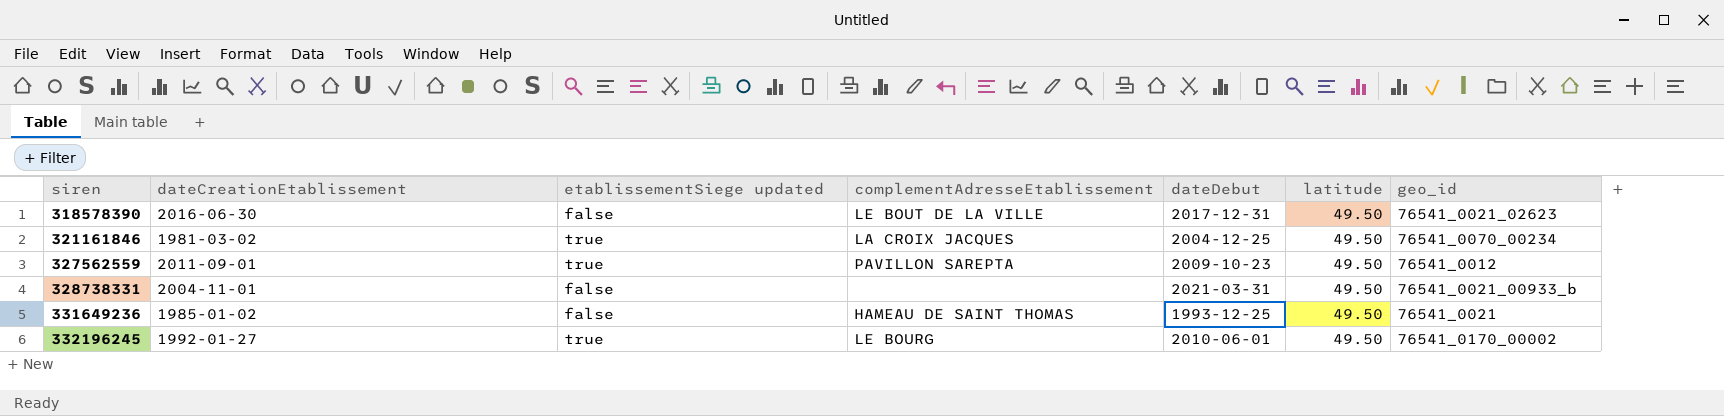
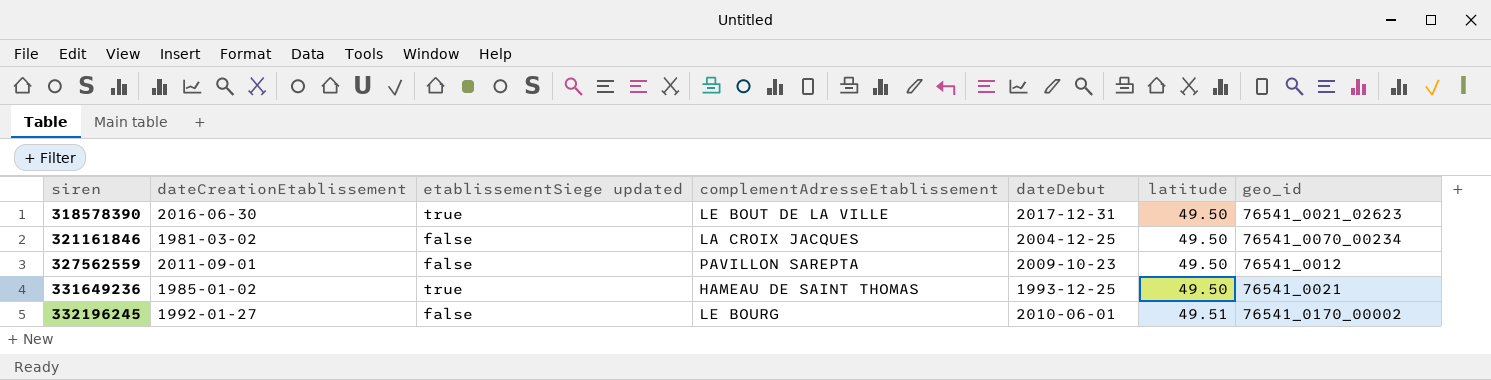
row 328738331: 2004-11-01 | false | none | 2021-03-31 | 49.50 | 76541_0021_00933_b -> none
318578390 | etablissementSiege updated: false -> true
321161846 | etablissementSiege updated: true -> false
327562559 | etablissementSiege updated: true -> false
331649236 | etablissementSiege updated: false -> true
332196245 | etablissementSiege updated: true -> false
332196245 | latitude: 49.50 -> 49.51

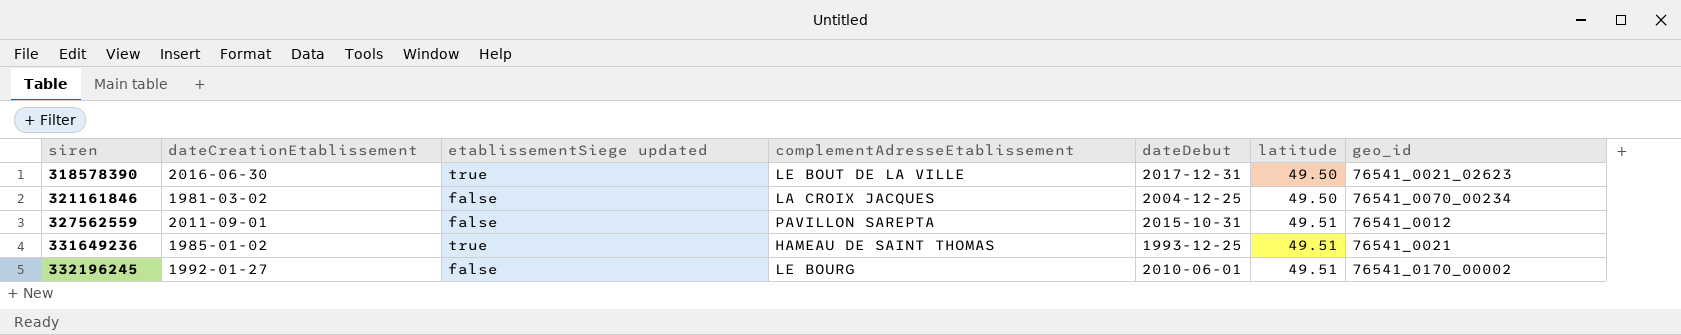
327562559 | dateDebut: 2009-10-23 -> 2015-10-31
327562559 | latitude: 49.50 -> 49.51
331649236 | latitude: 49.50 -> 49.51

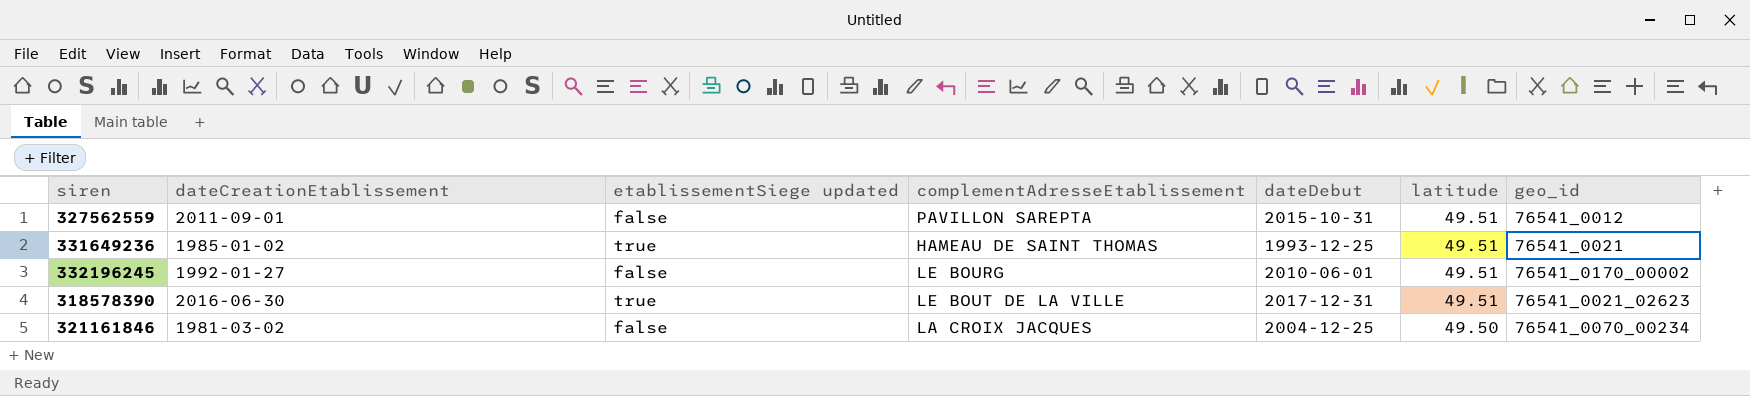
row order: siren ascending -> latitude descending
318578390 | latitude: 49.50 -> 49.51

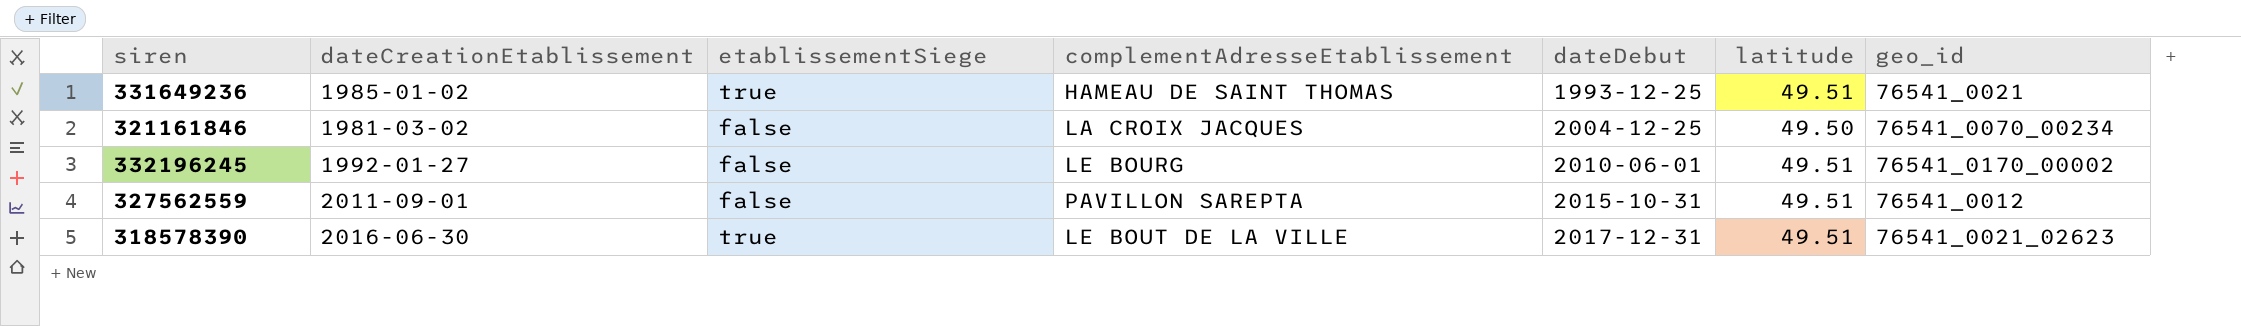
row order: latitude descending -> dateDebut ascending
column name: etablissementSiege updated -> etablissementSiege

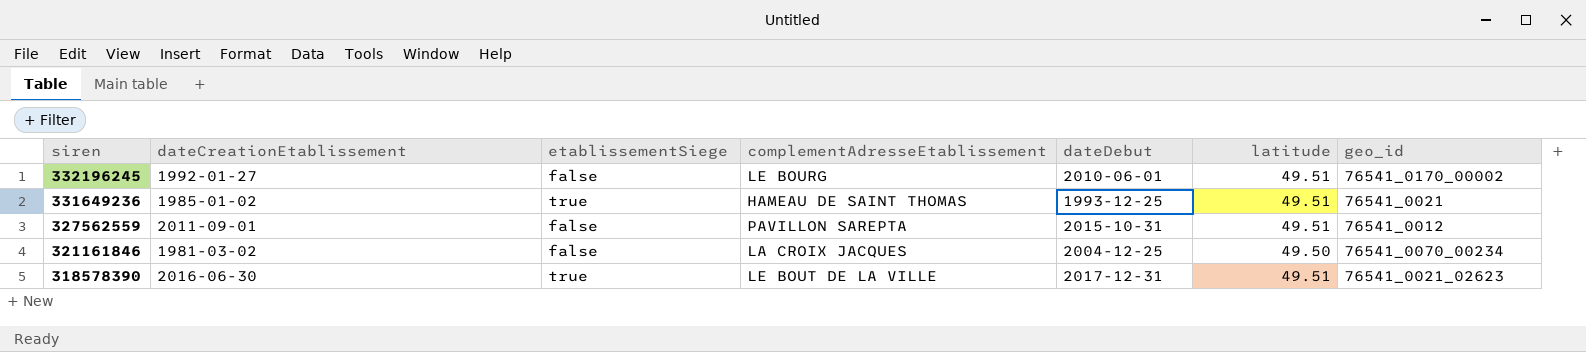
row order: dateDebut ascending -> siren descending

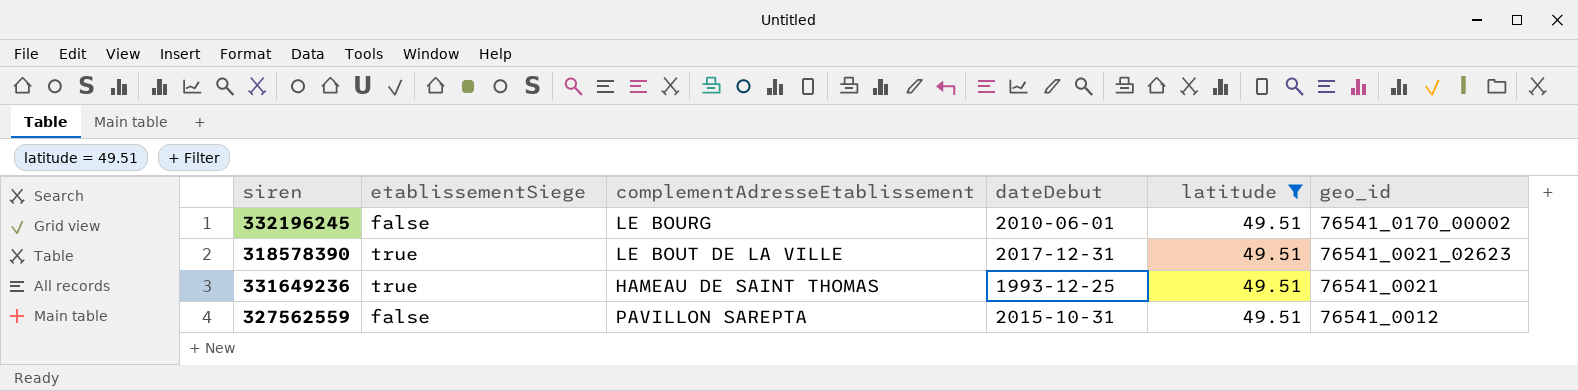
filter: none -> latitude = 49.51
row order: siren descending -> geo_id descending
column dateCreationEtablissement | position: 2 -> none

